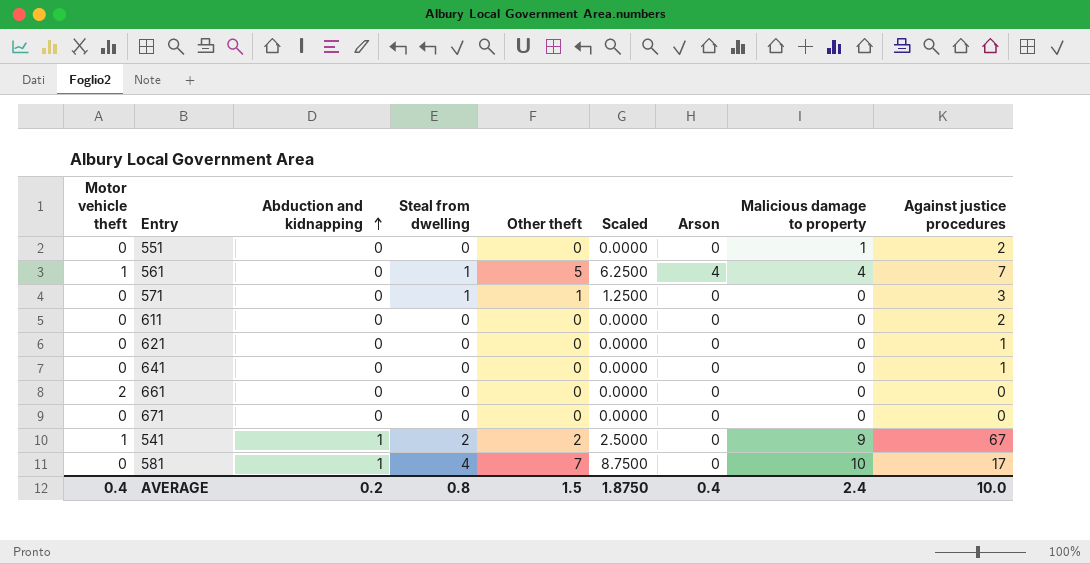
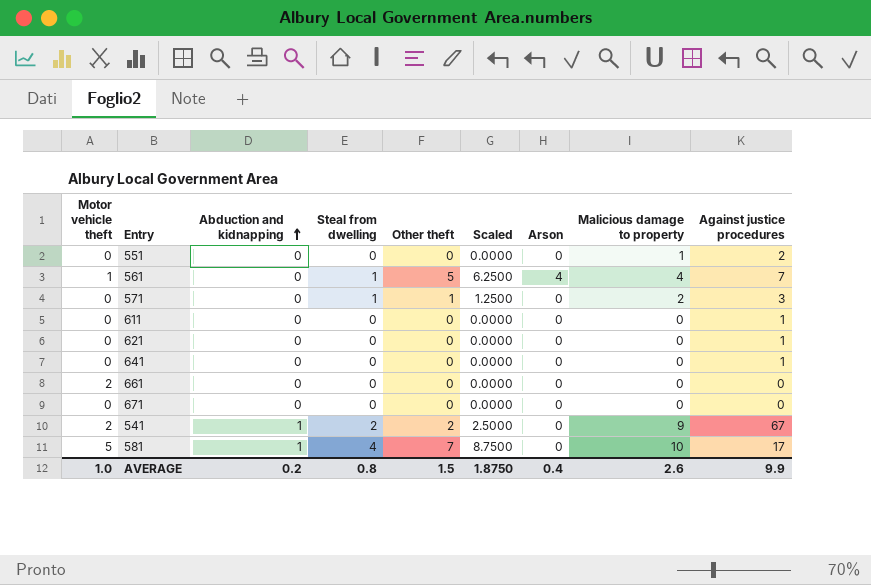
571 | Malicious damage to property: 0 -> 2
611 | Against justice procedures: 2 -> 1
541 | Motor vehicle theft: 1 -> 2
581 | Motor vehicle theft: 0 -> 5
AVERAGE | Motor vehicle theft: 0.4 -> 1.0
AVERAGE | Malicious damage to property: 2.4 -> 2.6
AVERAGE | Against justice procedures: 10.0 -> 9.9

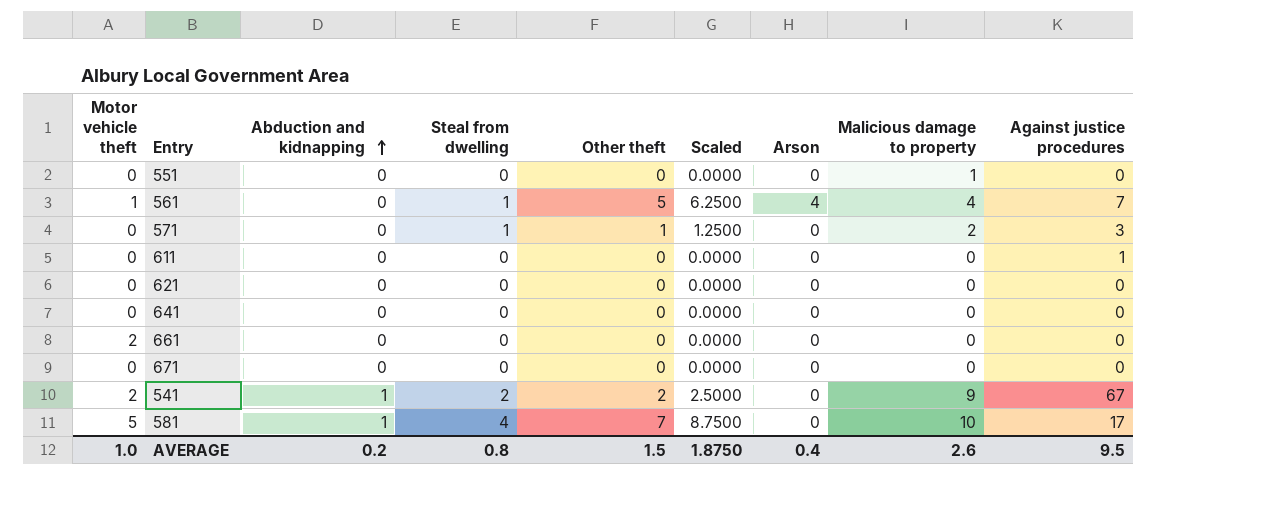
551 | Against justice procedures: 2 -> 0
621 | Against justice procedures: 1 -> 0
641 | Against justice procedures: 1 -> 0
AVERAGE | Against justice procedures: 9.9 -> 9.5

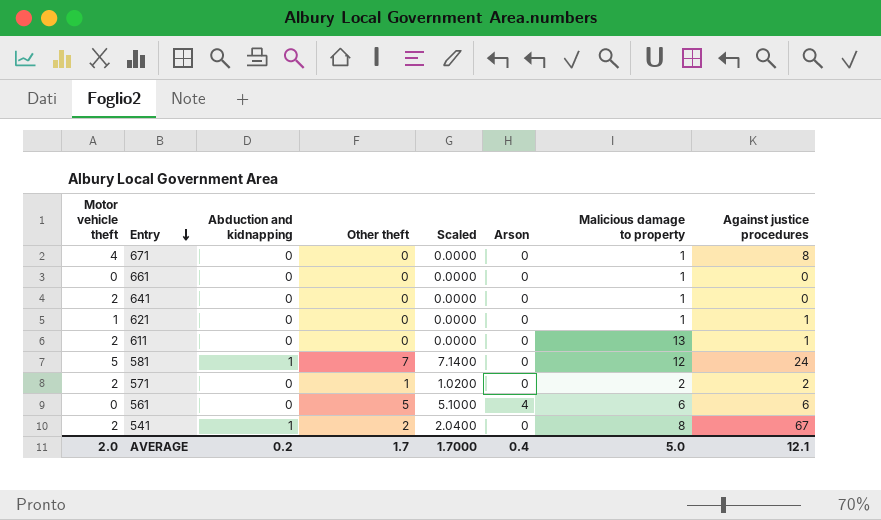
row order: Abduction and kidnapping ascending -> Entry descending
column Steal from dwelling | position: 4 -> none
column Scaled | formula: [Other theft] * 1.25 -> [Other theft] * 1.02
row 551: 0 | 0 | 0 | 0 | 0.0000 | 0 | 1 | 0 -> none
671 | Motor vehicle theft: 0 -> 4
671 | Malicious damage to property: 0 -> 1
671 | Against justice procedures: 0 -> 8
661 | Motor vehicle theft: 2 -> 0
661 | Malicious damage to property: 0 -> 1
641 | Motor vehicle theft: 0 -> 2
641 | Malicious damage to property: 0 -> 1
621 | Motor vehicle theft: 0 -> 1
621 | Malicious damage to property: 0 -> 1
621 | Against justice procedures: 0 -> 1
611 | Motor vehicle theft: 0 -> 2
611 | Malicious damage to property: 0 -> 13
581 | Malicious damage to property: 10 -> 12
581 | Against justice procedures: 17 -> 24
571 | Motor vehicle theft: 0 -> 2
571 | Against justice procedures: 3 -> 2
561 | Motor vehicle theft: 1 -> 0
561 | Malicious damage to property: 4 -> 6
561 | Against justice procedures: 7 -> 6
541 | Malicious damage to property: 9 -> 8
AVERAGE | Motor vehicle theft: 1.0 -> 2.0
AVERAGE | Other theft: 1.5 -> 1.7
AVERAGE | Scaled: 1.8750 -> 1.7000
AVERAGE | Malicious damage to property: 2.6 -> 5.0
AVERAGE | Against justice procedures: 9.5 -> 12.1

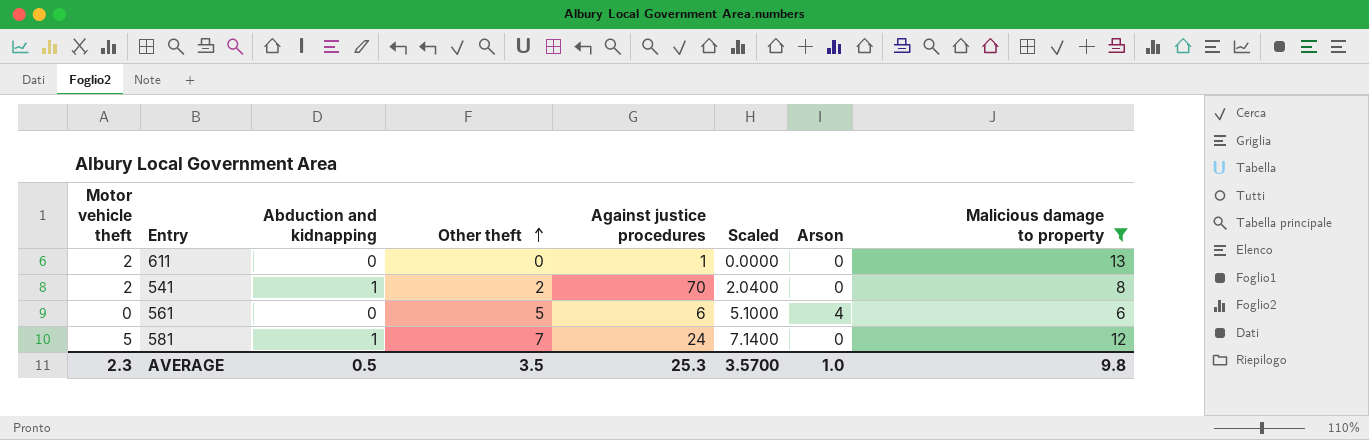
filter: none -> Malicious damage to property >= 6
row order: Entry descending -> Other theft ascending
column Against justice procedures | position: 8 -> 5
541 | Against justice procedures: 67 -> 70
AVERAGE | Motor vehicle theft: 2.0 -> 2.3
AVERAGE | Abduction and kidnapping: 0.2 -> 0.5
AVERAGE | Other theft: 1.7 -> 3.5
AVERAGE | Against justice procedures: 12.1 -> 25.3
AVERAGE | Scaled: 1.7000 -> 3.5700
AVERAGE | Arson: 0.4 -> 1.0
AVERAGE | Malicious damage to property: 5.0 -> 9.8

